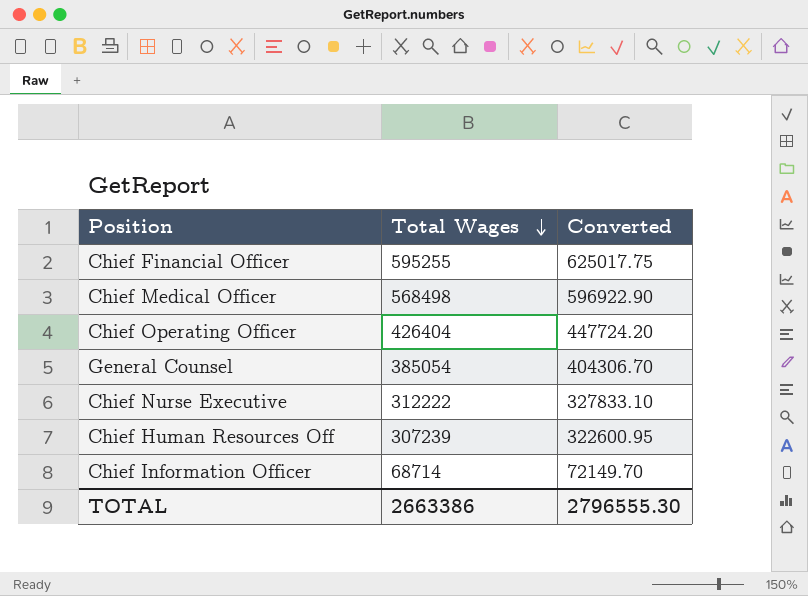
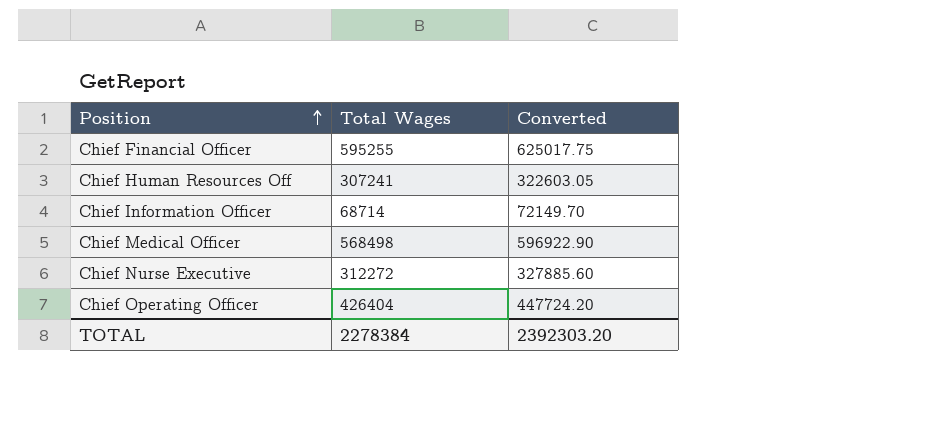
row order: Total Wages descending -> Position ascending
row General Counsel: 385054 | 404306.70 -> none
Chief Human Resources Off | Total Wages: 307239 -> 307241
Chief Human Resources Off | Converted: 322600.95 -> 322603.05
Chief Nurse Executive | Total Wages: 312222 -> 312272
Chief Nurse Executive | Converted: 327833.10 -> 327885.60
TOTAL | Total Wages: 2663386 -> 2278384
TOTAL | Converted: 2796555.30 -> 2392303.20

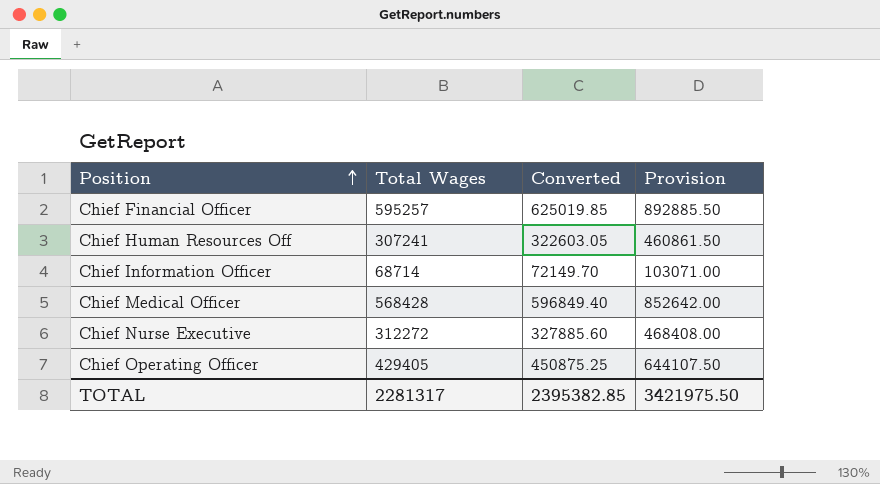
column Provision | formula: none -> [Total Wages] * 1.5
Chief Financial Officer | Total Wages: 595255 -> 595257
Chief Financial Officer | Converted: 625017.75 -> 625019.85
Chief Medical Officer | Total Wages: 568498 -> 568428
Chief Medical Officer | Converted: 596922.90 -> 596849.40
Chief Operating Officer | Total Wages: 426404 -> 429405
Chief Operating Officer | Converted: 447724.20 -> 450875.25
TOTAL | Total Wages: 2278384 -> 2281317
TOTAL | Converted: 2392303.20 -> 2395382.85

